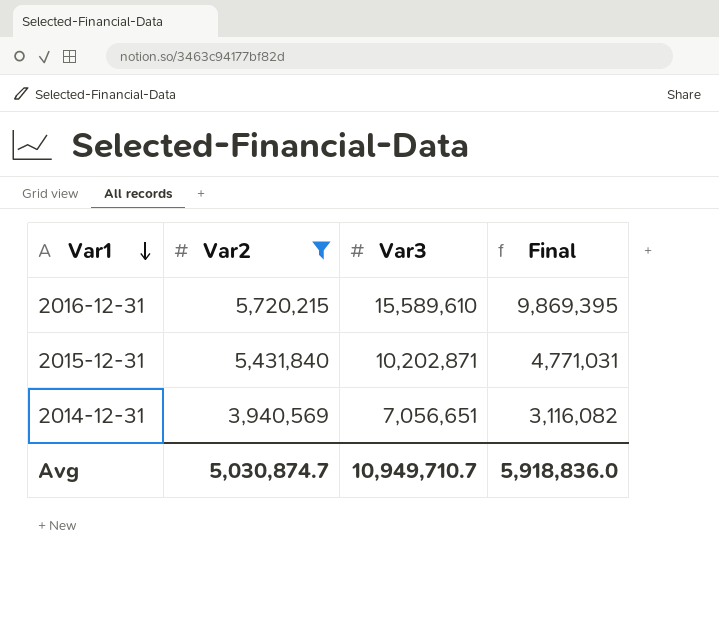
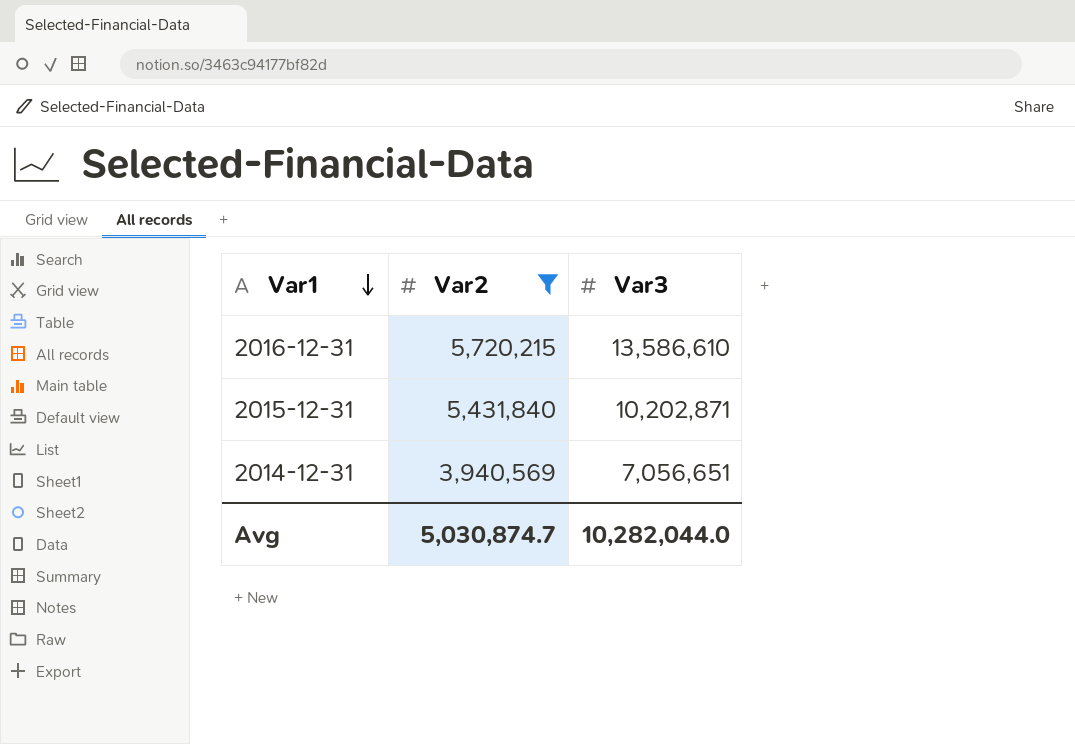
column Final | formula: [Var3] - [Var2] -> none
2016-12-31 | Var3: 15,589,610 -> 13,586,610
Avg | Var3: 10,949,710.7 -> 10,282,044.0

